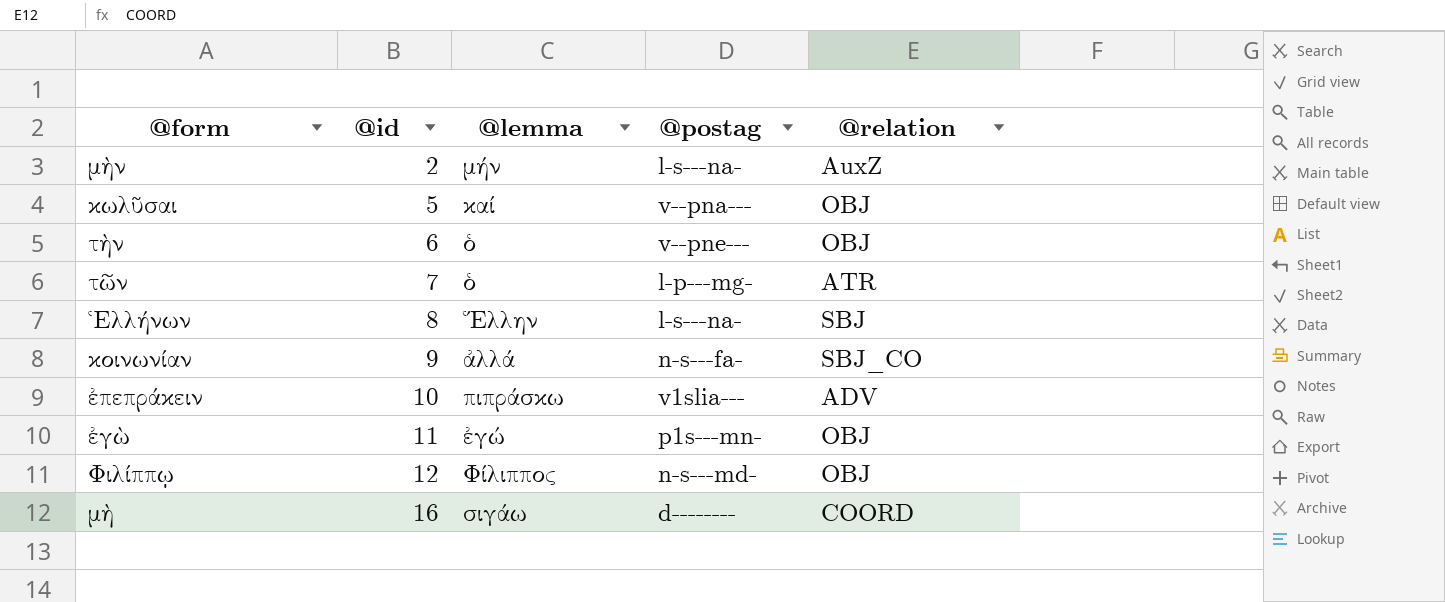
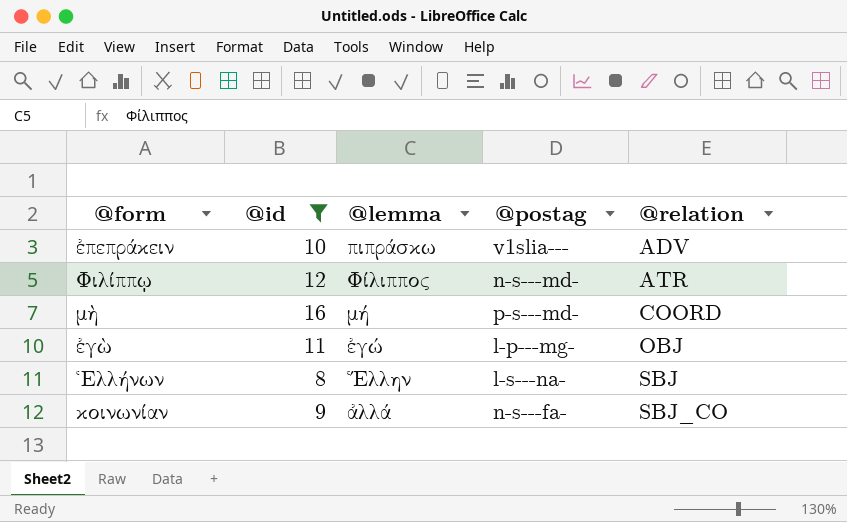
filter: none -> @id >= 8
row order: @id ascending -> @relation ascending
Φιλίππῳ | @relation: OBJ -> ATR
μὴ | @lemma: σιγάω -> μή
μὴ | @postag: d-------- -> p-s---md-
ἐγὼ | @postag: p1s---mn- -> l-p---mg-

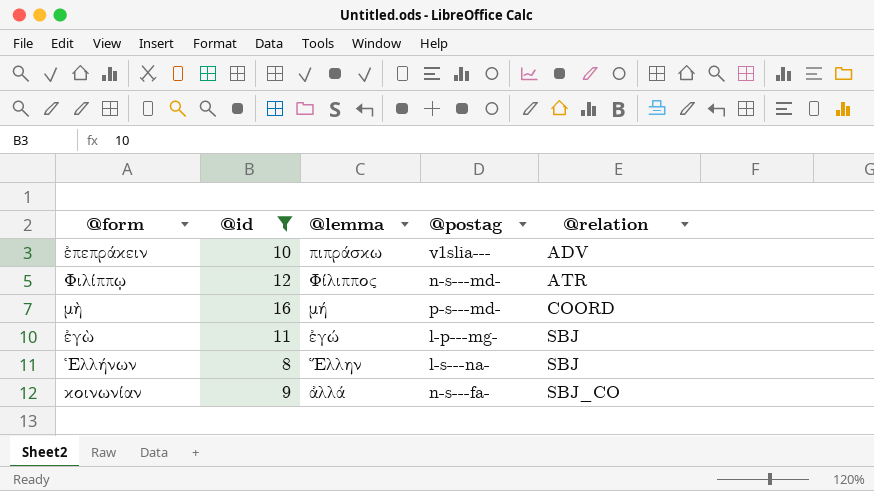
ἐγὼ | @relation: OBJ -> SBJ

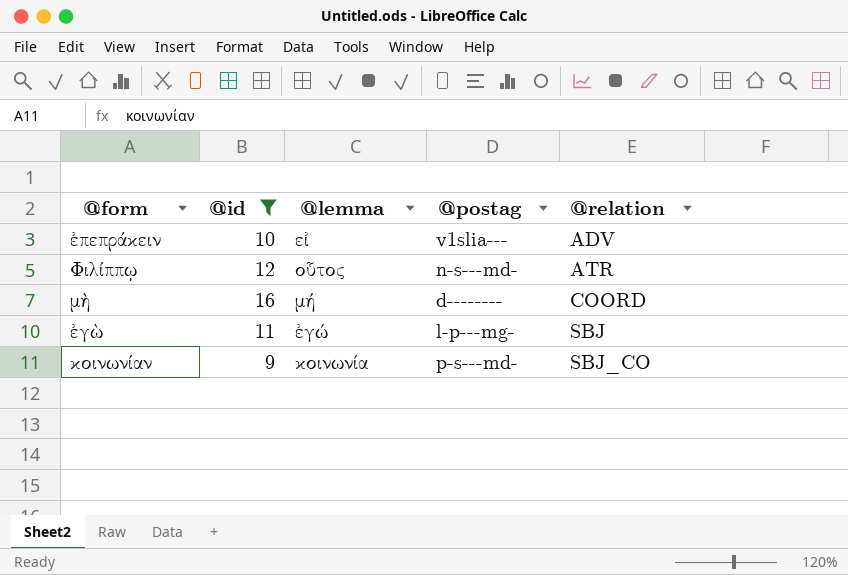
row Ἑλλήνων: 8 | Ἕλλην | l-s---na- | SBJ -> none
ἐπεπράκειν | @lemma: πιπράσκω -> εἰ
Φιλίππῳ | @lemma: Φίλιππος -> οὗτος
μὴ | @postag: p-s---md- -> d--------
κοινωνίαν | @lemma: ἀλλά -> κοινωνία
κοινωνίαν | @postag: n-s---fa- -> p-s---md-

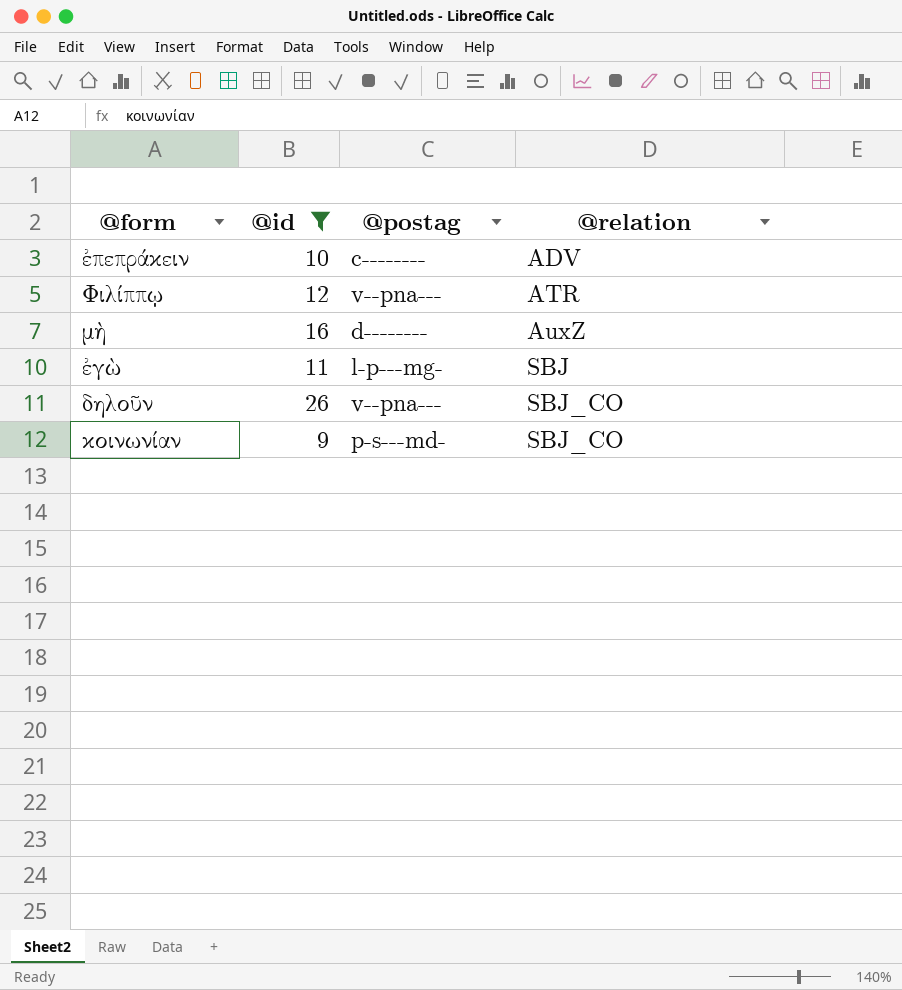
column @lemma | position: 3 -> none
ἐπεπράκειν | @postag: v1slia--- -> c--------
Φιλίππῳ | @postag: n-s---md- -> v--pna---
μὴ | @relation: COORD -> AuxZ
row δηλοῦν: none -> 26 | v--pna--- | SBJ_CO

